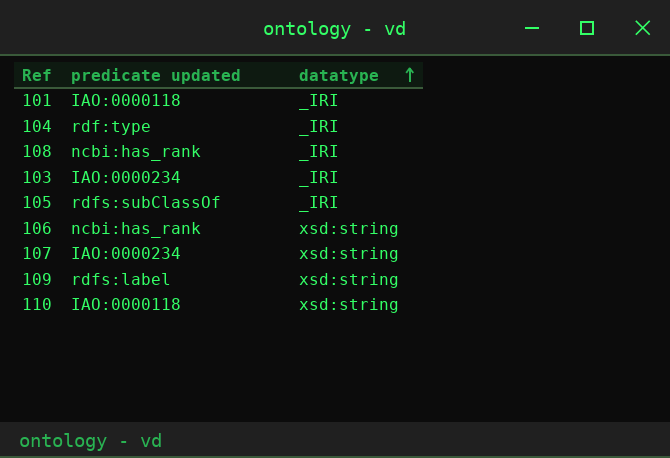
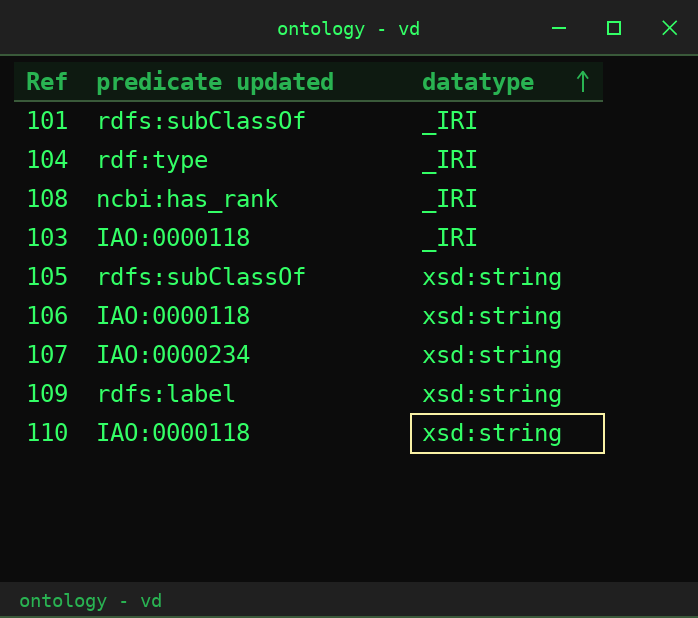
101 | predicate updated: IAO:0000118 -> rdfs:subClassOf
103 | predicate updated: IAO:0000234 -> IAO:0000118
105 | datatype: _IRI -> xsd:string
106 | predicate updated: ncbi:has_rank -> IAO:0000118

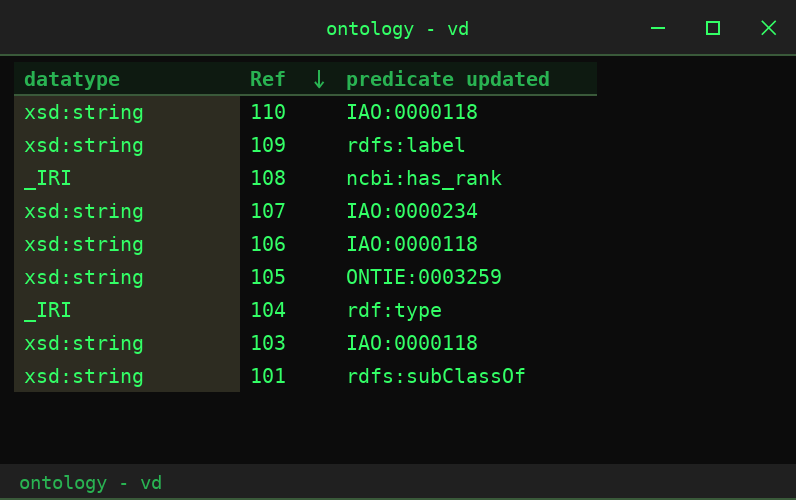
row order: datatype ascending -> Ref descending
column datatype | position: 3 -> 1
105 | predicate updated: rdfs:subClassOf -> ONTIE:0003259
103 | datatype: _IRI -> xsd:string
101 | datatype: _IRI -> xsd:string

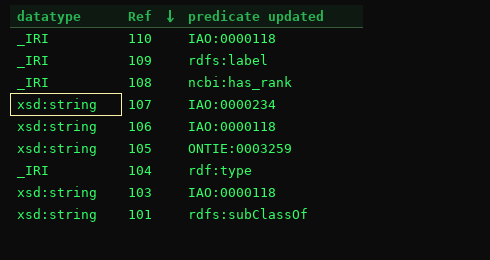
110 | datatype: xsd:string -> _IRI
109 | datatype: xsd:string -> _IRI

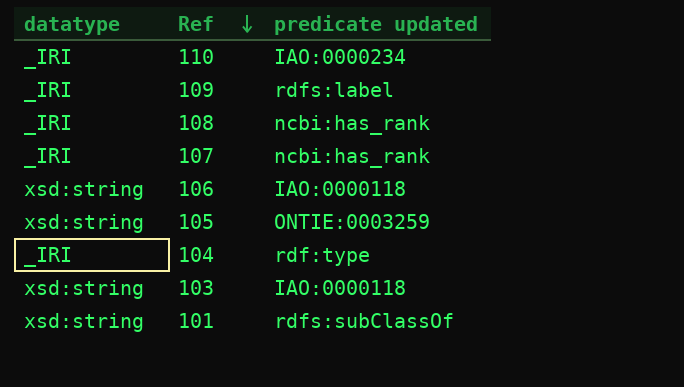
110 | predicate updated: IAO:0000118 -> IAO:0000234
107 | datatype: xsd:string -> _IRI
107 | predicate updated: IAO:0000234 -> ncbi:has_rank

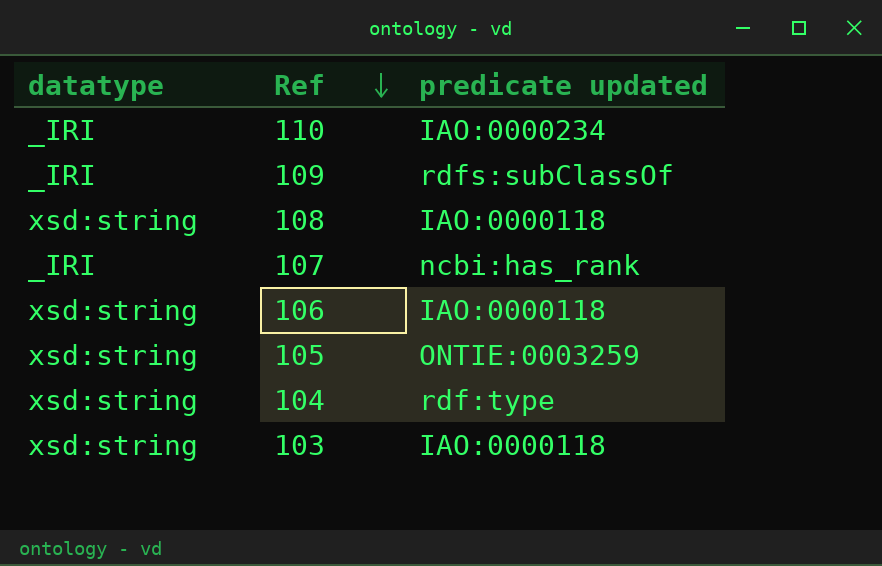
row 101: xsd:string | rdfs:subClassOf -> none
109 | predicate updated: rdfs:label -> rdfs:subClassOf
108 | datatype: _IRI -> xsd:string
108 | predicate updated: ncbi:has_rank -> IAO:0000118
104 | datatype: _IRI -> xsd:string

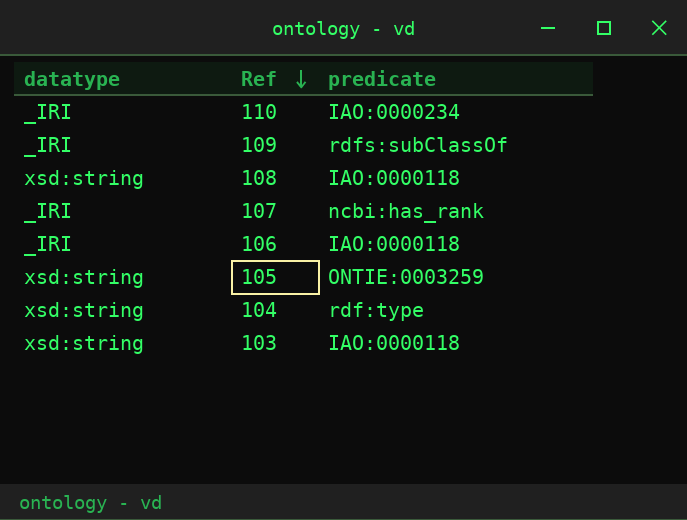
column name: predicate updated -> predicate
106 | datatype: xsd:string -> _IRI

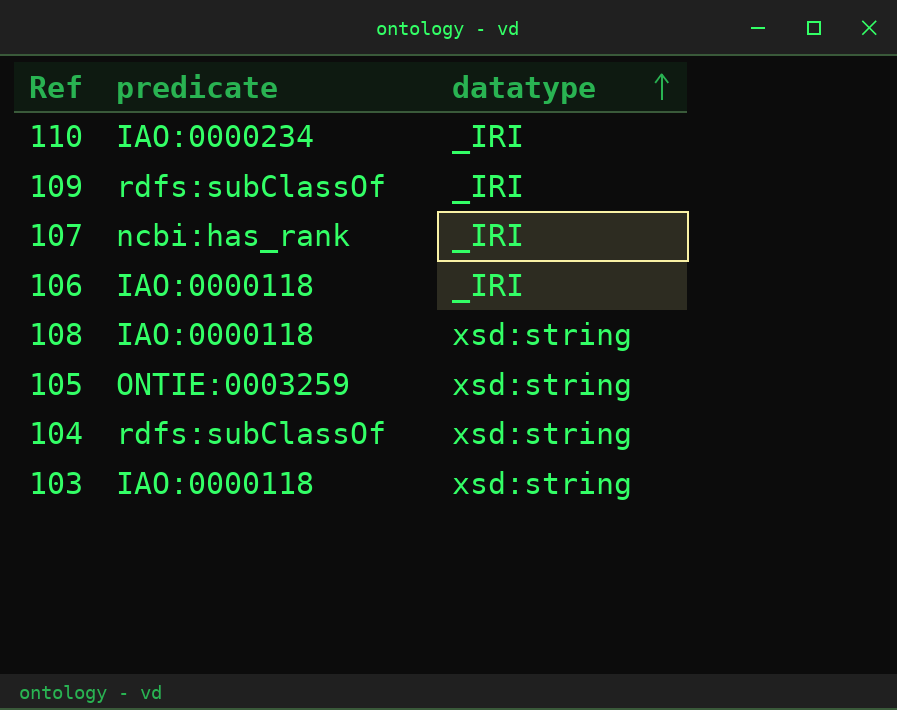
row order: Ref descending -> datatype ascending
column datatype | position: 1 -> 3
104 | predicate: rdf:type -> rdfs:subClassOf

